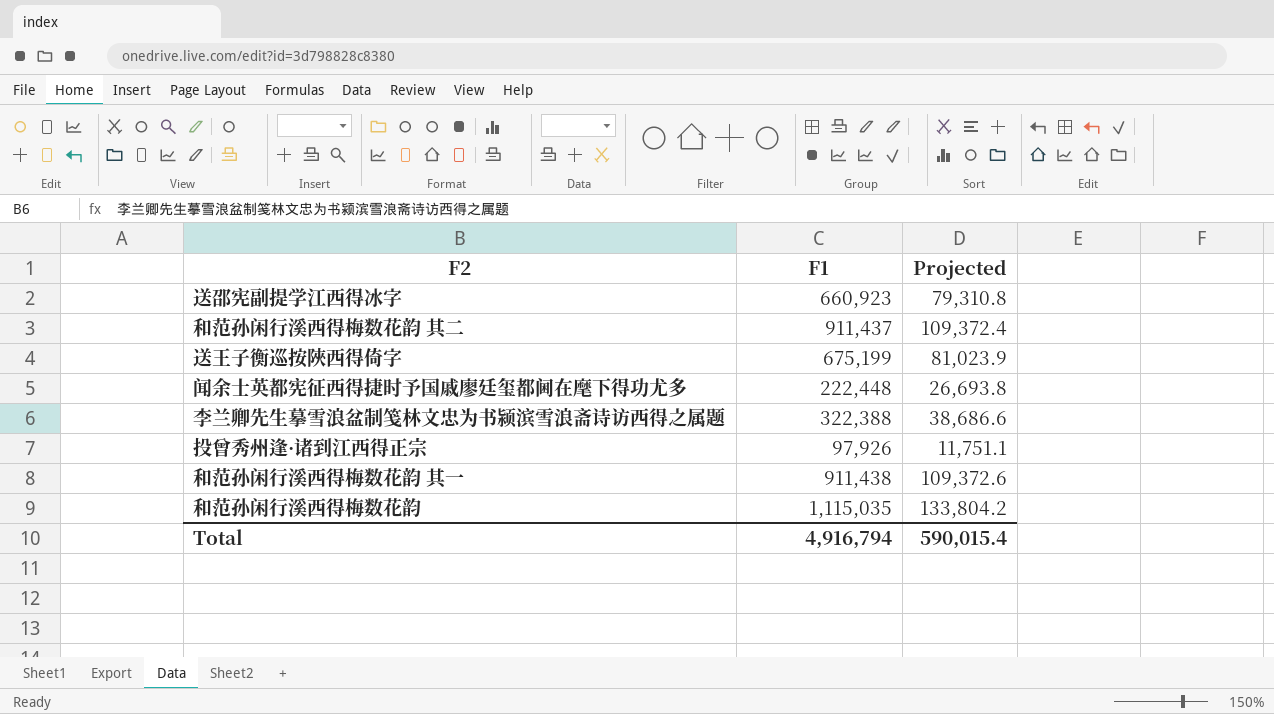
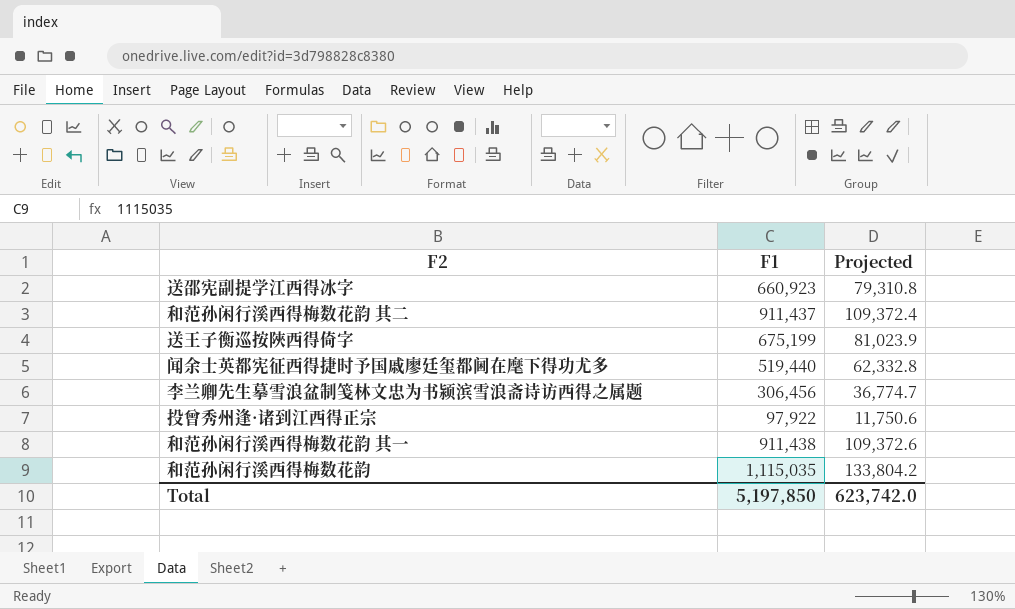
闻余士英都宪征西得捷时予国戚廖廷玺都阃在麾下得功尤多 | F1: 222,448 -> 519,440
闻余士英都宪征西得捷时予国戚廖廷玺都阃在麾下得功尤多 | Projected: 26,693.8 -> 62,332.8
李兰卿先生摹雪浪盆制笺林文忠为书颍滨雪浪斋诗访西得之属题 | F1: 322,388 -> 306,456
李兰卿先生摹雪浪盆制笺林文忠为书颍滨雪浪斋诗访西得之属题 | Projected: 38,686.6 -> 36,774.7
投曾秀州逢·诸到江西得正宗 | F1: 97,926 -> 97,922
投曾秀州逢·诸到江西得正宗 | Projected: 11,751.1 -> 11,750.6
Total | F1: 4,916,794 -> 5,197,850
Total | Projected: 590,015.4 -> 623,742.0

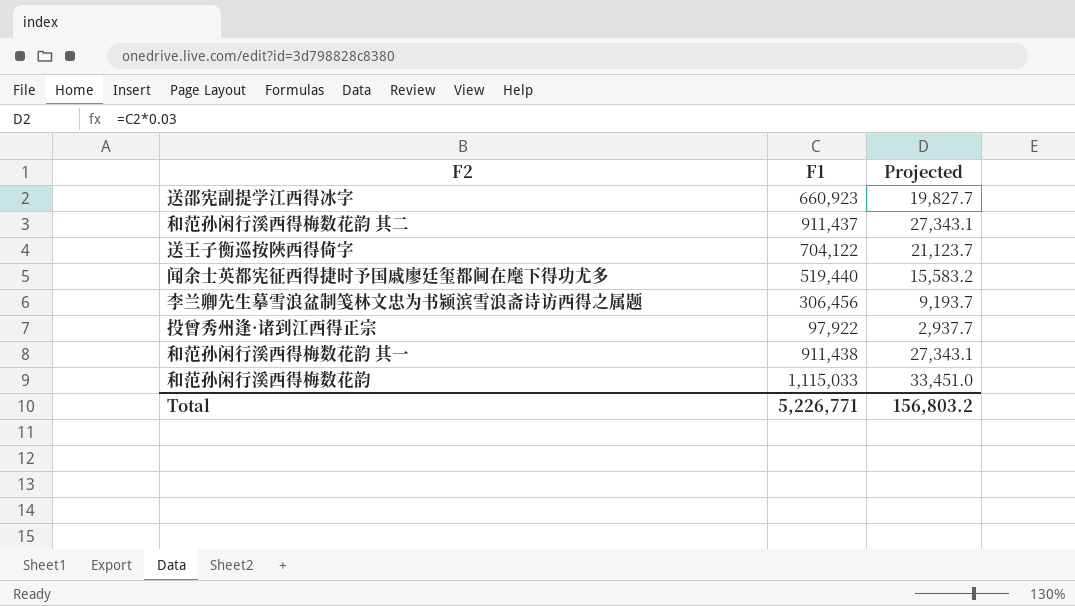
column Projected | formula: [F1] * 0.12 -> [F1] * 0.03
送王子衡巡按陜西得倚字 | F1: 675,199 -> 704,122
和范孙闲行溪西得梅数花韵 | F1: 1,115,035 -> 1,115,033
Total | F1: 5,197,850 -> 5,226,771
Total | Projected: 623,742.0 -> 156,803.2

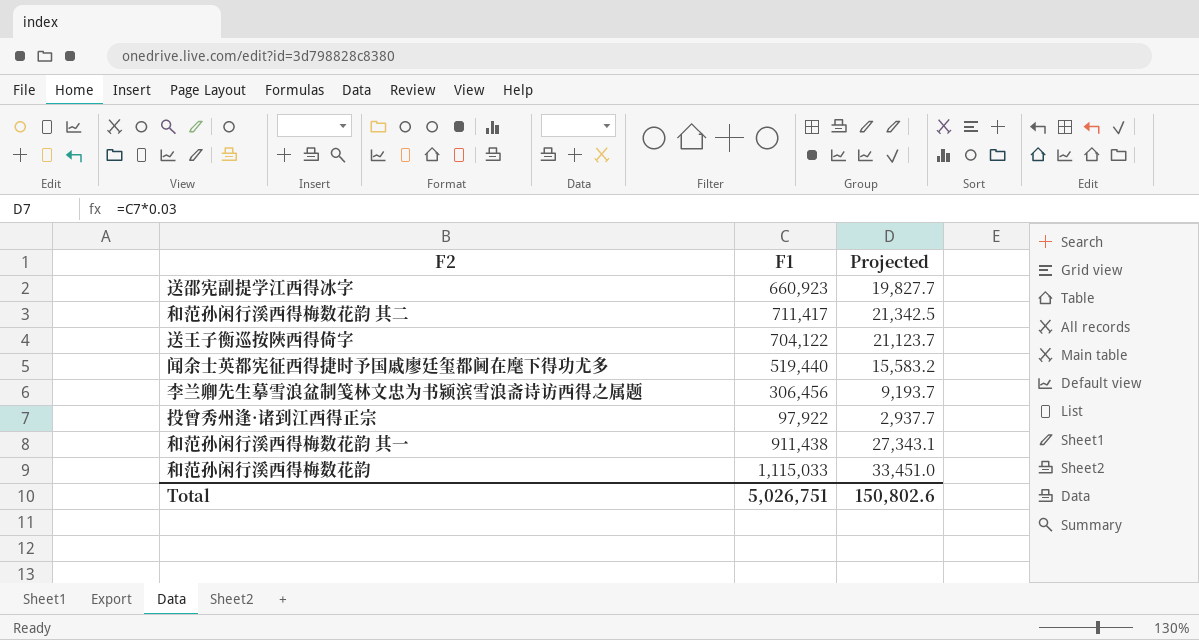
和范孙闲行溪西得梅数花韵 其二 | F1: 911,437 -> 711,417
和范孙闲行溪西得梅数花韵 其二 | Projected: 27,343.1 -> 21,342.5
Total | F1: 5,226,771 -> 5,026,751
Total | Projected: 156,803.2 -> 150,802.6

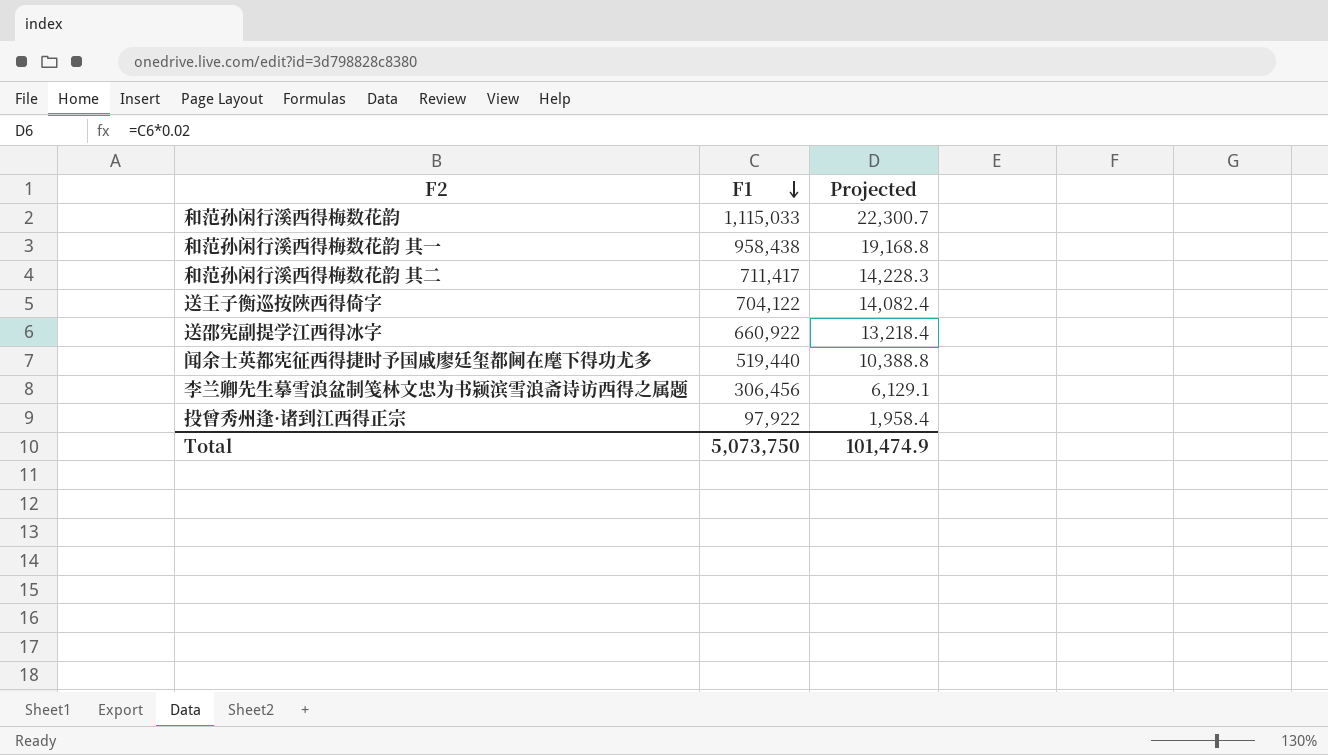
row order: none -> F1 descending
column Projected | formula: [F1] * 0.03 -> [F1] * 0.02
和范孙闲行溪西得梅数花韵 其一 | F1: 911,438 -> 958,438
送邵宪副提学江西得冰字 | F1: 660,923 -> 660,922
Total | F1: 5,026,751 -> 5,073,750
Total | Projected: 150,802.6 -> 101,474.9

